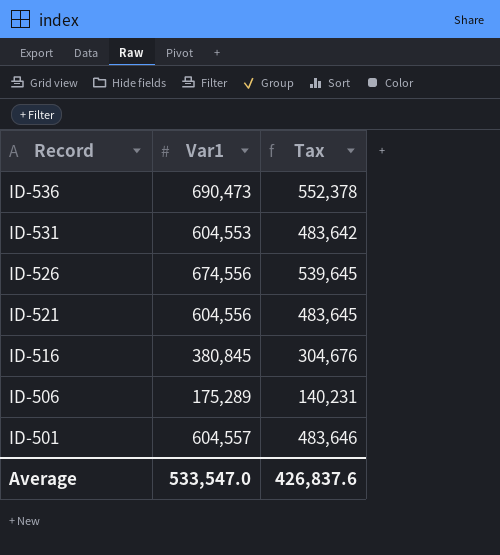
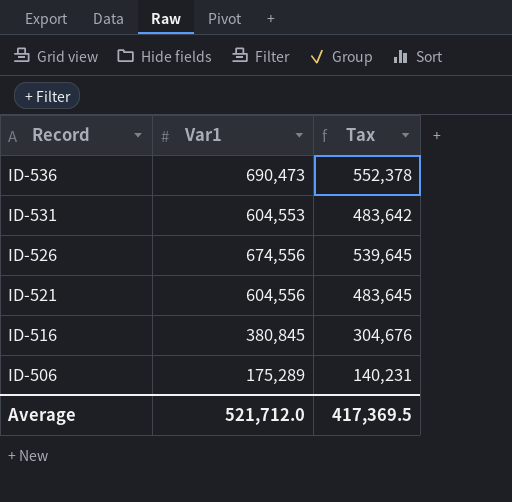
row ID-501: 604,557 | 483,646 -> none
Average | Var1: 533,547.0 -> 521,712.0
Average | Tax: 426,837.6 -> 417,369.5

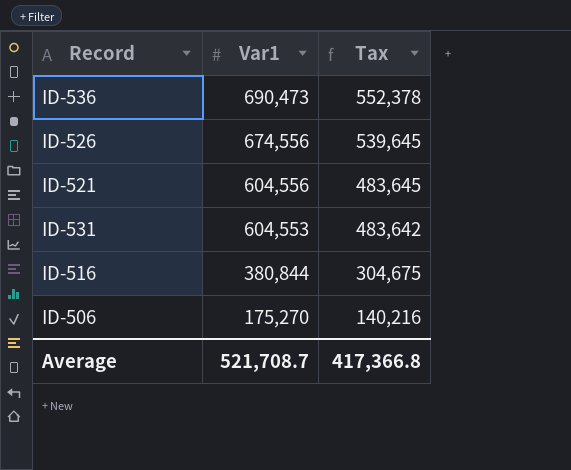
row order: Record descending -> Var1 descending
ID-516 | Var1: 380,845 -> 380,844
ID-516 | Tax: 304,676 -> 304,675
ID-506 | Var1: 175,289 -> 175,270
ID-506 | Tax: 140,231 -> 140,216
Average | Var1: 521,712.0 -> 521,708.7
Average | Tax: 417,369.5 -> 417,366.8

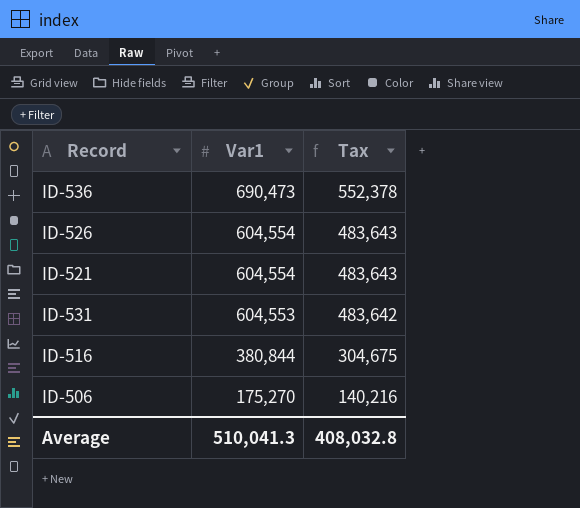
ID-526 | Var1: 674,556 -> 604,554
ID-526 | Tax: 539,645 -> 483,643
ID-521 | Var1: 604,556 -> 604,554
ID-521 | Tax: 483,645 -> 483,643
Average | Var1: 521,708.7 -> 510,041.3
Average | Tax: 417,366.8 -> 408,032.8

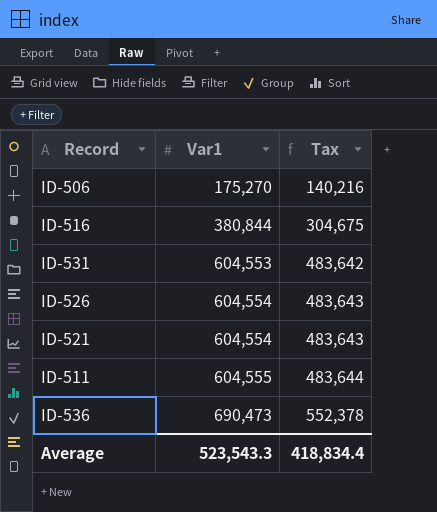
row order: Var1 descending -> Var1 ascending
row ID-511: none -> 604,555 | 483,644
Average | Var1: 510,041.3 -> 523,543.3
Average | Tax: 408,032.8 -> 418,834.4

